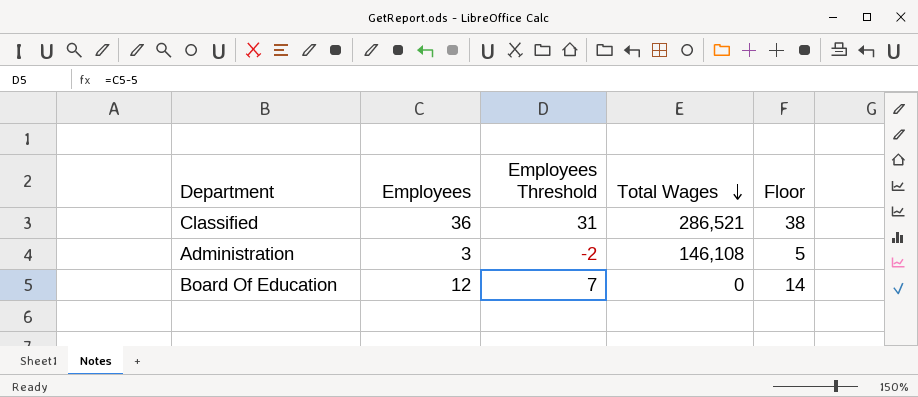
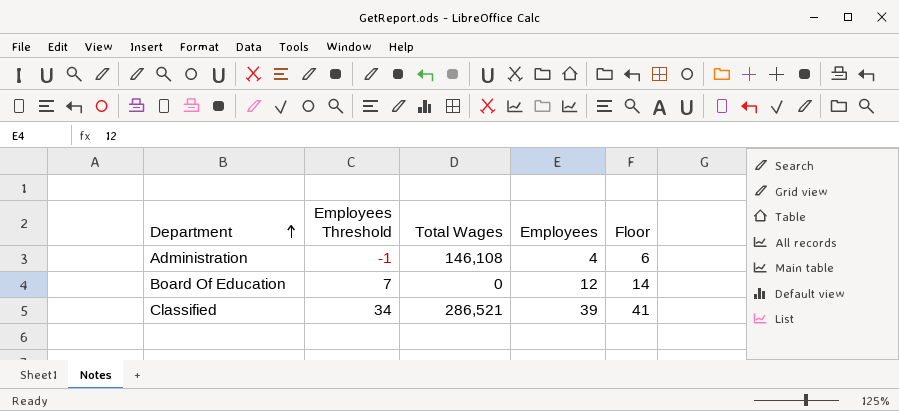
row order: Total Wages descending -> Department ascending
column Employees | position: 2 -> 4
Administration | Employees Threshold: -2 -> -1
Administration | Employees: 3 -> 4
Administration | Floor: 5 -> 6
Classified | Employees Threshold: 31 -> 34
Classified | Employees: 36 -> 39
Classified | Floor: 38 -> 41

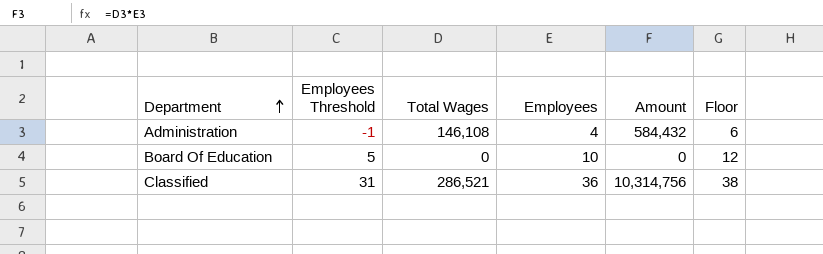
column Amount | formula: none -> [Total Wages] * [Employees]
Board Of Education | Employees Threshold: 7 -> 5
Board Of Education | Employees: 12 -> 10
Board Of Education | Floor: 14 -> 12
Classified | Employees Threshold: 34 -> 31
Classified | Employees: 39 -> 36
Classified | Floor: 41 -> 38

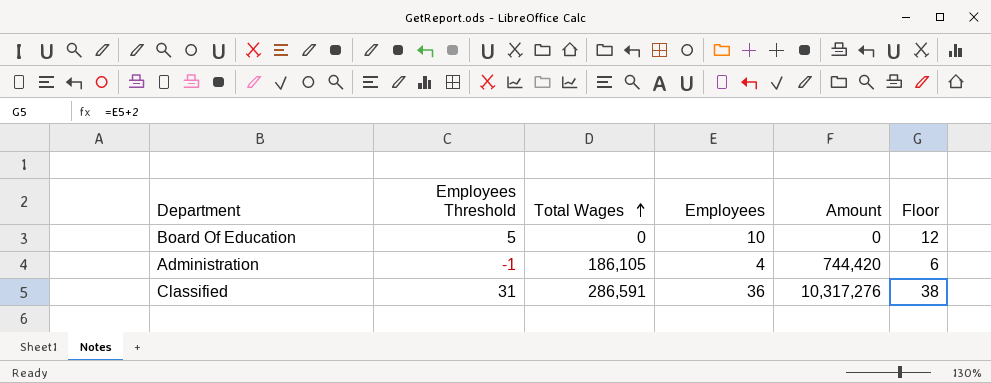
row order: Department ascending -> Total Wages ascending
Administration | Total Wages: 146,108 -> 186,105
Administration | Amount: 584,432 -> 744,420
Classified | Total Wages: 286,521 -> 286,591
Classified | Amount: 10,314,756 -> 10,317,276

